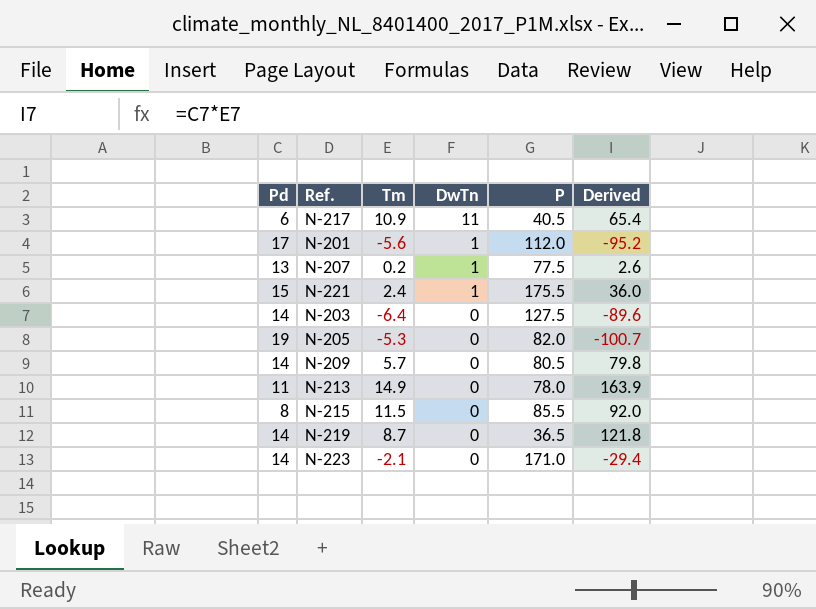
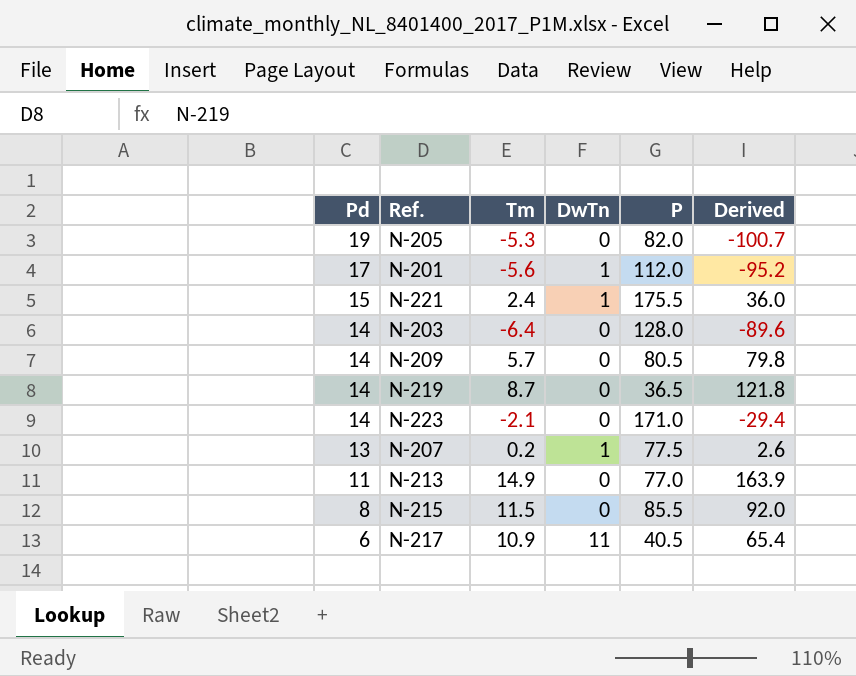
row order: DwTn descending -> Pd descending
N-203 | P: 127.5 -> 128.0
N-213 | P: 78.0 -> 77.0

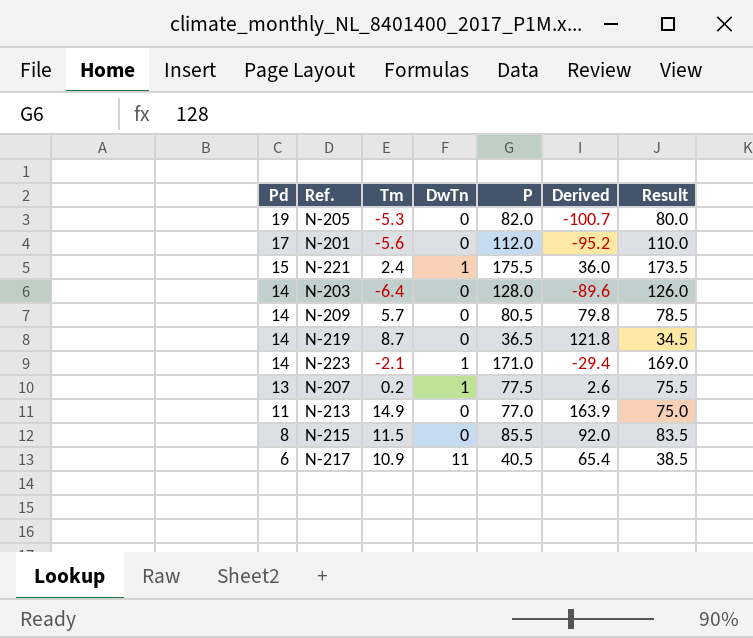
column Result | formula: none -> [P] - 2
N-201 | DwTn: 1 -> 0
N-223 | DwTn: 0 -> 1

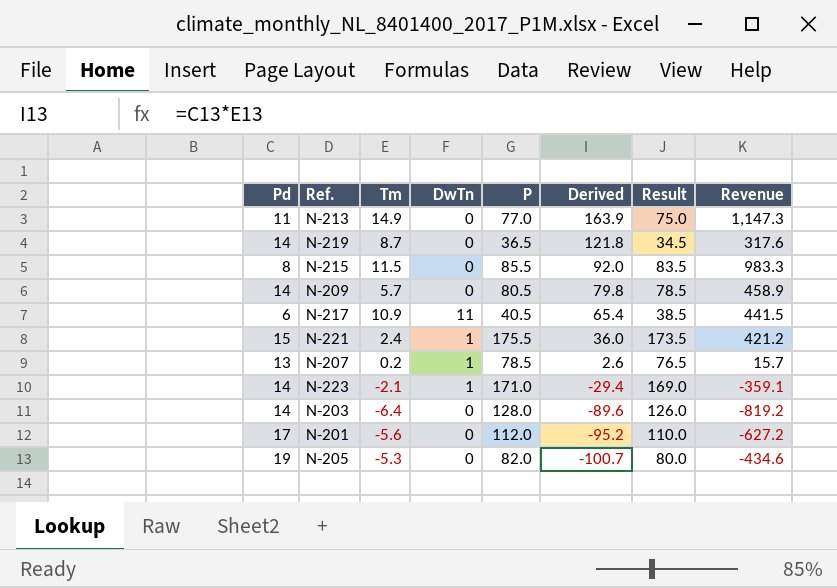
row order: Pd descending -> Derived descending
column Revenue | formula: none -> [Tm] * [P]
N-207 | P: 77.5 -> 78.5
N-207 | Result: 75.5 -> 76.5

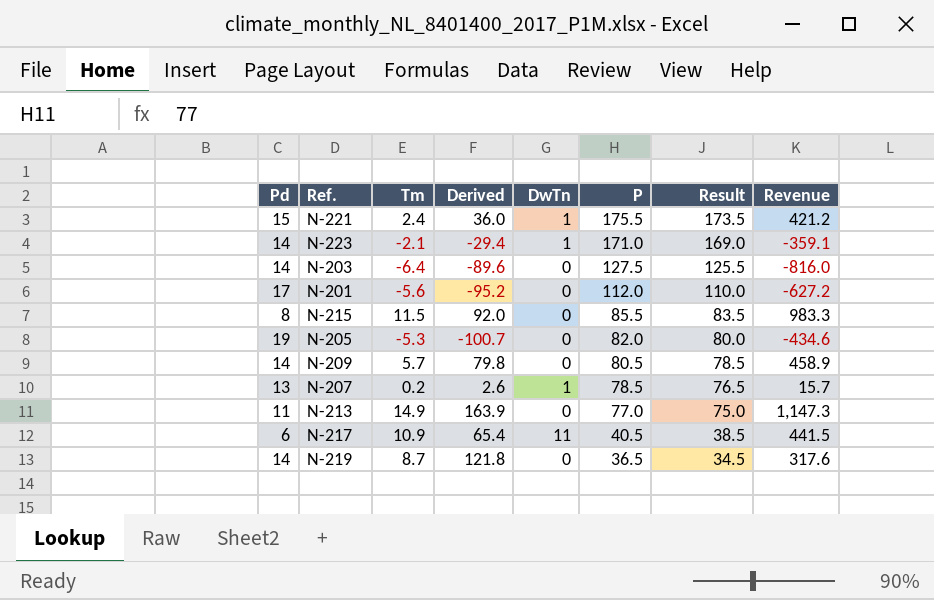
row order: Derived descending -> P descending
column Derived | position: 6 -> 4
N-203 | P: 128.0 -> 127.5
N-203 | Result: 126.0 -> 125.5
N-203 | Revenue: -819.2 -> -816.0

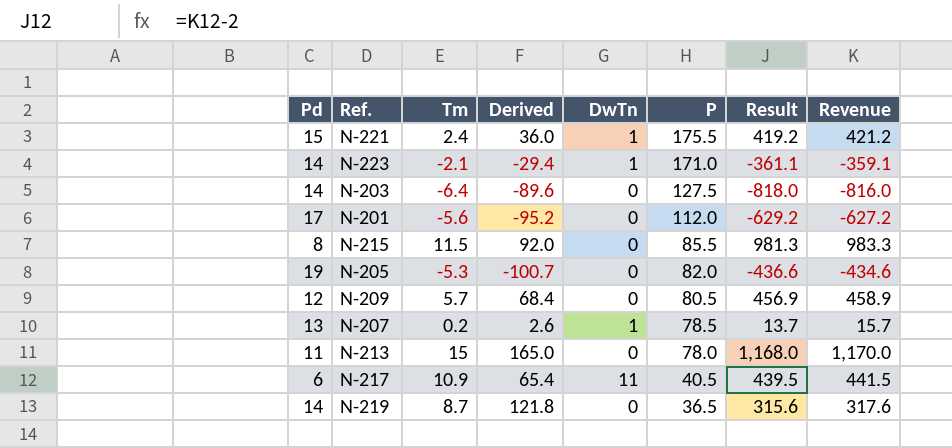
column Result | formula: [P] - 2 -> [Revenue] - 2
N-209 | Pd: 14 -> 12
N-209 | Derived: 79.8 -> 68.4
N-213 | Tm: 14.9 -> 15
N-213 | Derived: 163.9 -> 165.0
N-213 | P: 77.0 -> 78.0
N-213 | Revenue: 1,147.3 -> 1,170.0

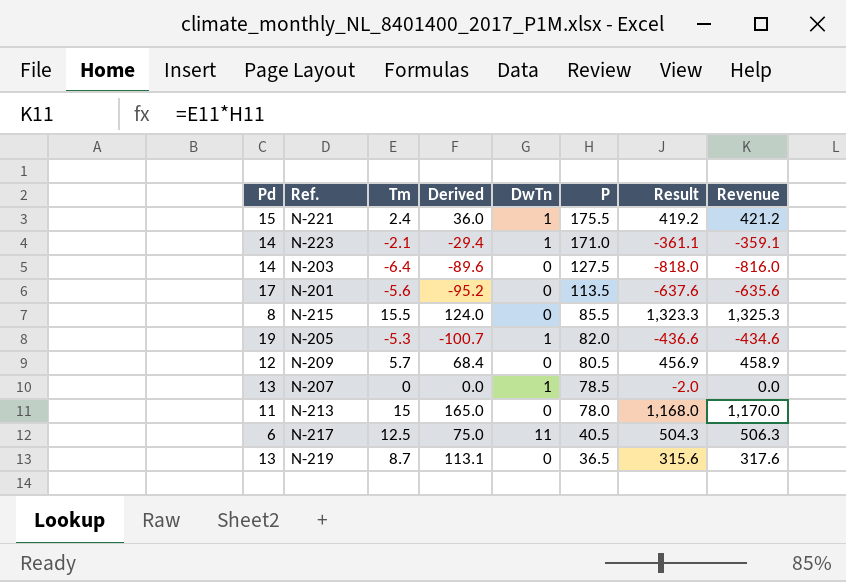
N-201 | P: 112.0 -> 113.5
N-201 | Result: -629.2 -> -637.6
N-201 | Revenue: -627.2 -> -635.6
N-215 | Tm: 11.5 -> 15.5
N-215 | Derived: 92.0 -> 124.0
N-215 | Result: 981.3 -> 1,323.3
N-215 | Revenue: 983.3 -> 1,325.3
N-205 | DwTn: 0 -> 1
N-207 | Tm: 0.2 -> 0
N-207 | Derived: 2.6 -> 0.0
N-207 | Result: 13.7 -> -2.0
N-207 | Revenue: 15.7 -> 0.0
N-217 | Tm: 10.9 -> 12.5
N-217 | Derived: 65.4 -> 75.0
N-217 | Result: 439.5 -> 504.3
N-217 | Revenue: 441.5 -> 506.3
N-219 | Pd: 14 -> 13
N-219 | Derived: 121.8 -> 113.1

